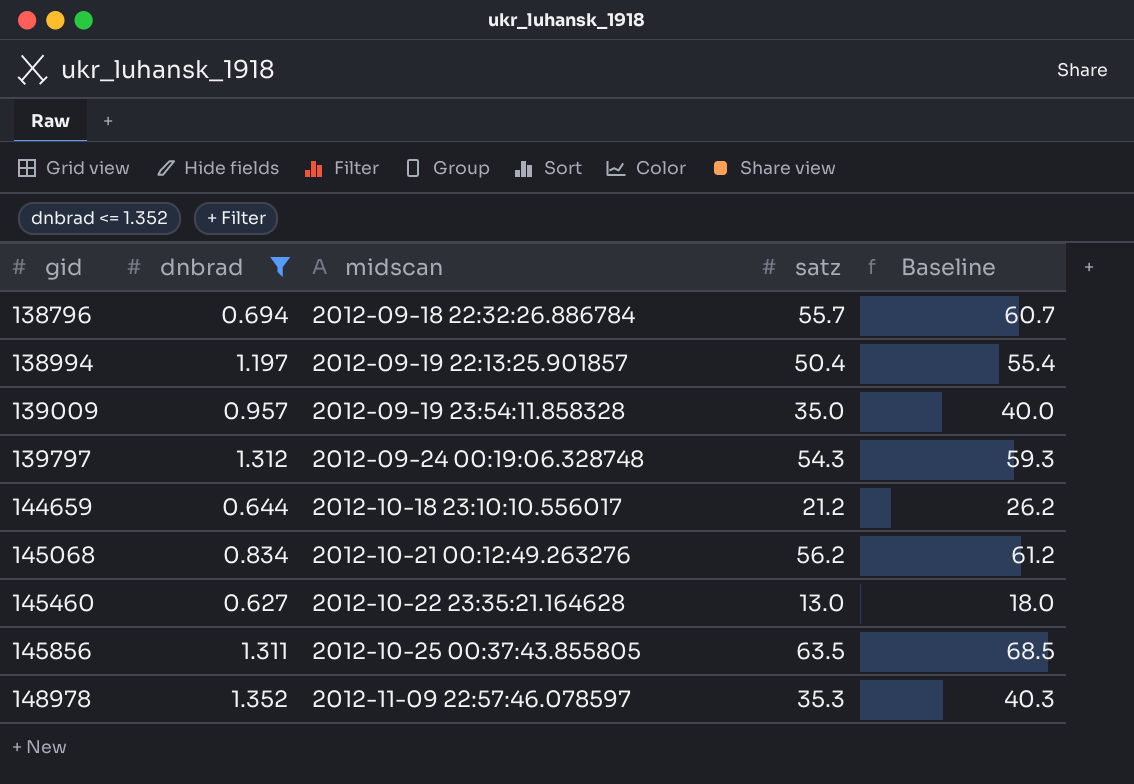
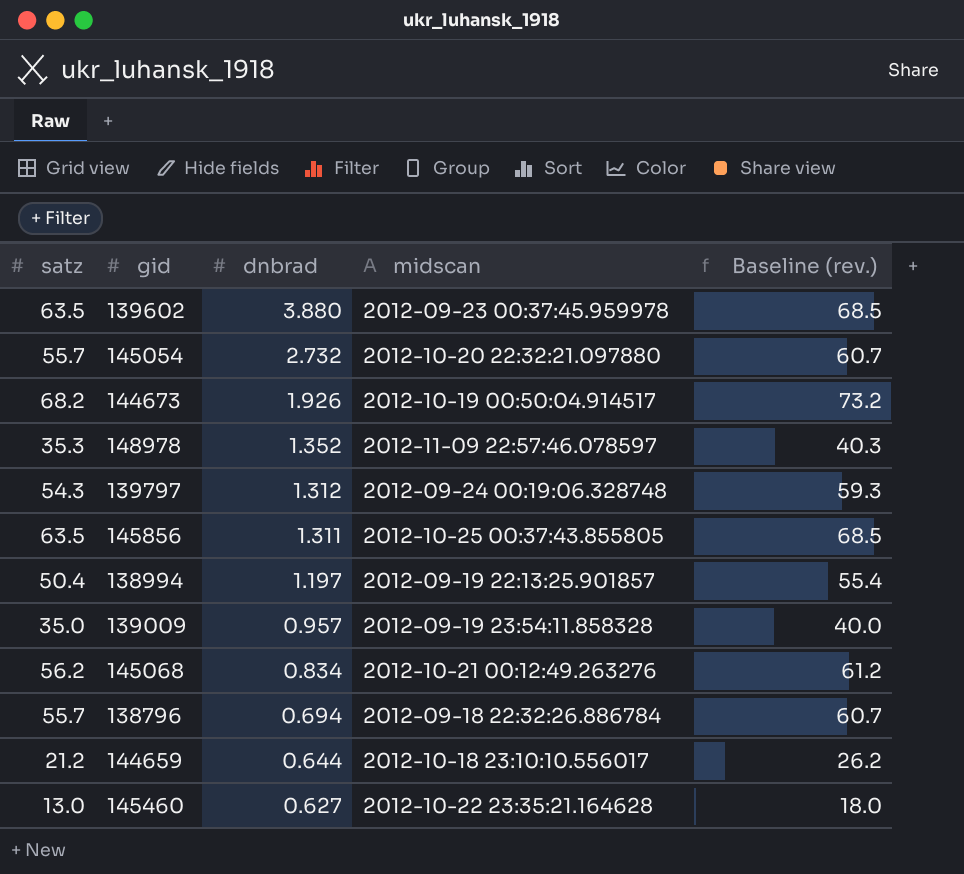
filter: dnbrad <= 1.352 -> none
row order: gid ascending -> dnbrad descending
column satz | position: 4 -> 1
column name: Baseline -> Baseline (rev.)

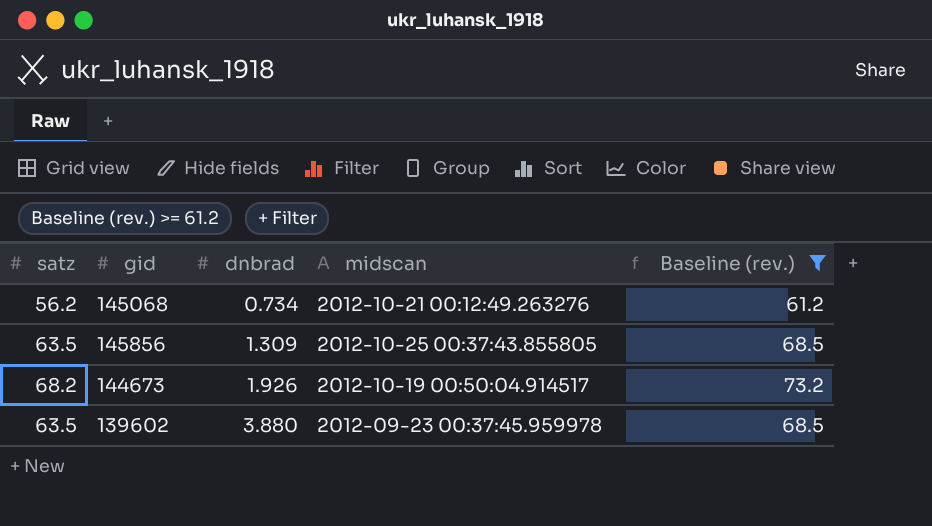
filter: none -> Baseline (rev.) >= 61.2
row order: dnbrad descending -> dnbrad ascending
145068 | dnbrad: 0.834 -> 0.734
145856 | dnbrad: 1.311 -> 1.309

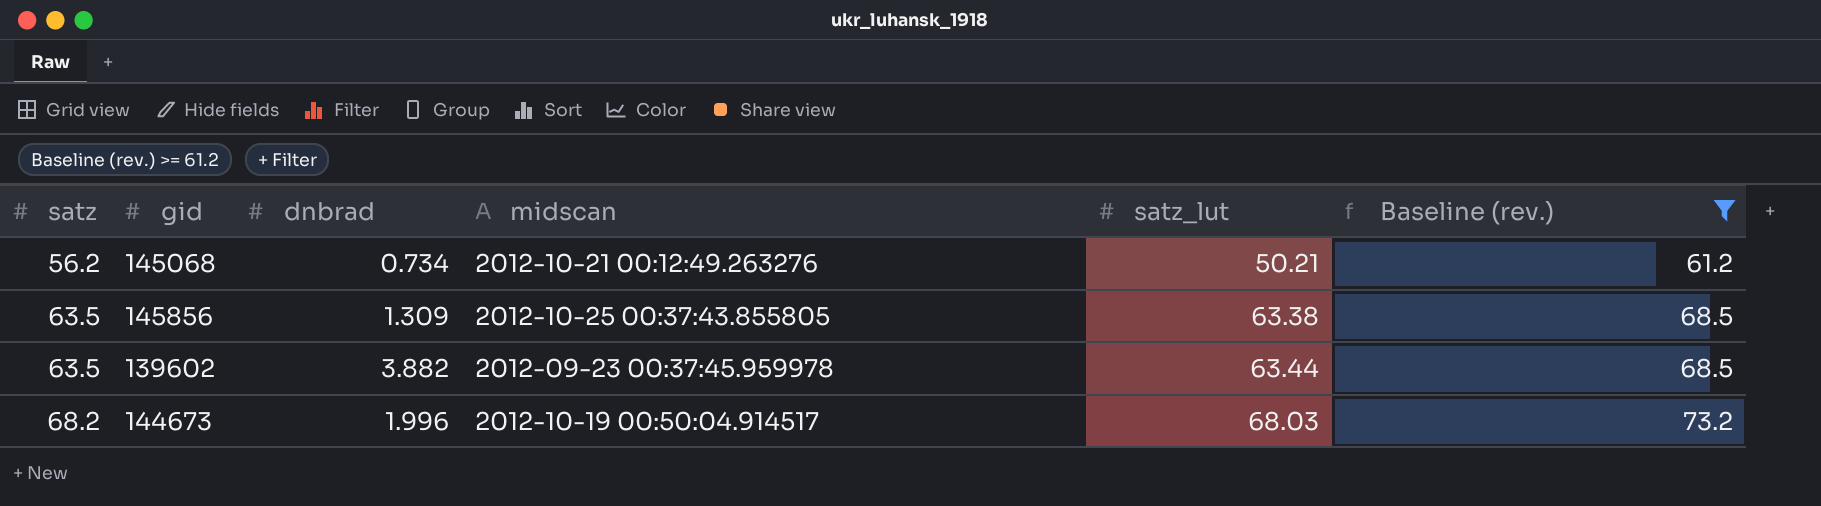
row order: dnbrad ascending -> satz ascending
column satz_lut | position: none -> 5
139602 | dnbrad: 3.880 -> 3.882
144673 | dnbrad: 1.926 -> 1.996

